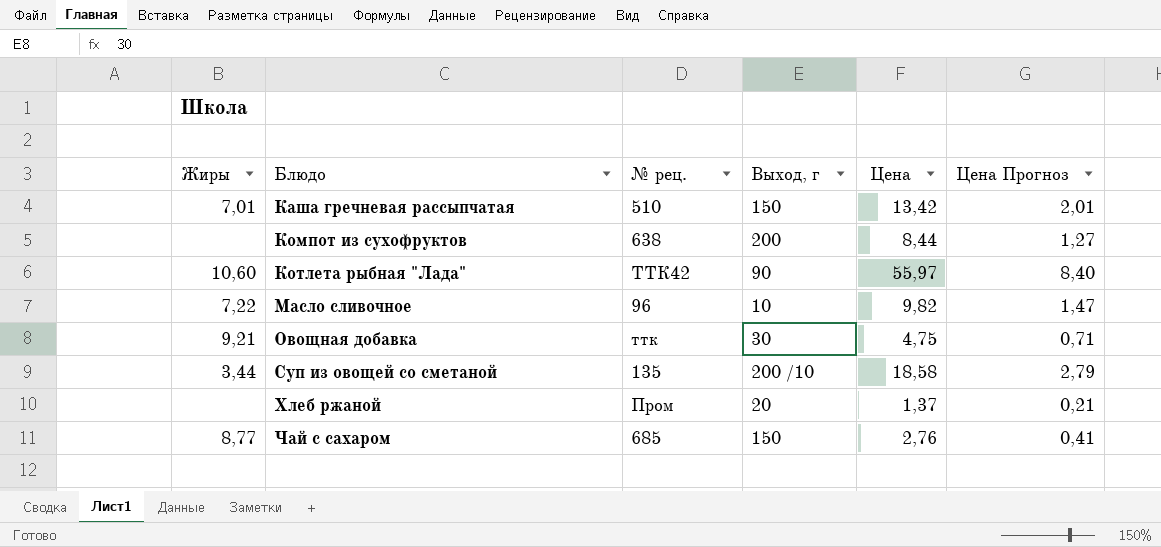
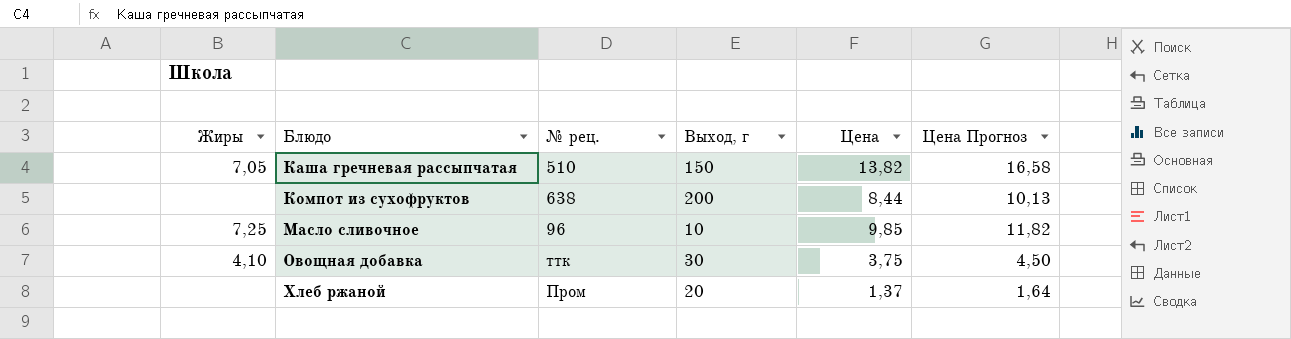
column Цена Прогноз | formula: [Цена] * 0,15 -> [Цена] * 1,2
row Котлета рыбная "Лада": 10,60 | ТТК42 | 90 | 55,97 | 8,40 -> none
row Суп из овощей со сметаной: 3,44 | 135 | 200 /10 | 18,58 | 2,79 -> none
row Чай с сахаром: 8,77 | 685 | 150 | 2,76 | 0,41 -> none
Каша гречневая рассыпчатая | Жиры: 7,01 -> 7,05
Каша гречневая рассыпчатая | Цена: 13,42 -> 13,82
Масло сливочное | Жиры: 7,22 -> 7,25
Масло сливочное | Цена: 9,82 -> 9,85
Овощная добавка | Жиры: 9,21 -> 4,10
Овощная добавка | Цена: 4,75 -> 3,75

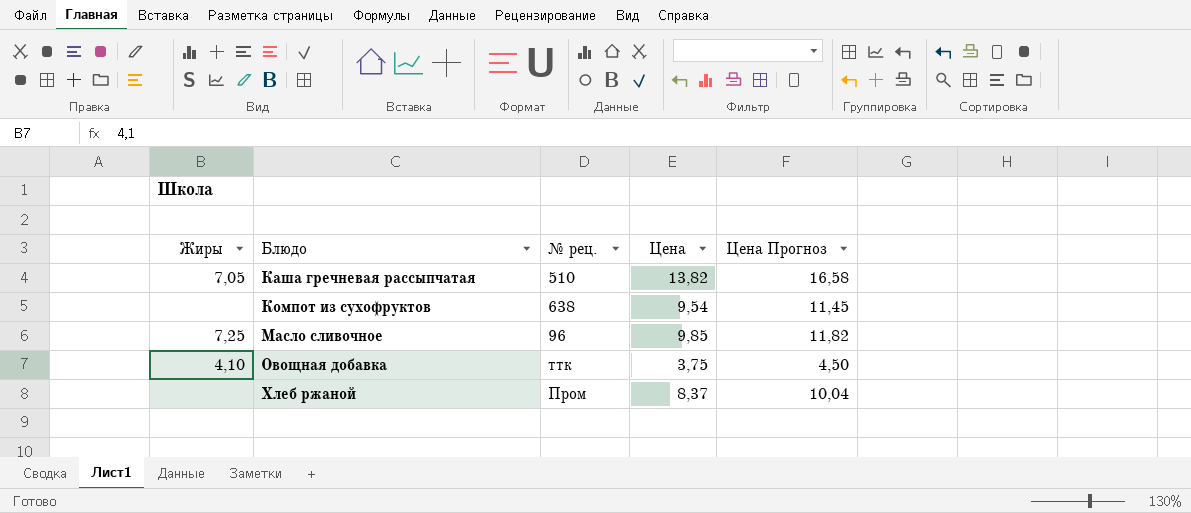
column Выход, г | position: 4 -> none
Компот из сухофруктов | Цена: 8,44 -> 9,54
Компот из сухофруктов | Цена Прогноз: 10,13 -> 11,45
Хлеб ржаной | Цена: 1,37 -> 8,37
Хлеб ржаной | Цена Прогноз: 1,64 -> 10,04

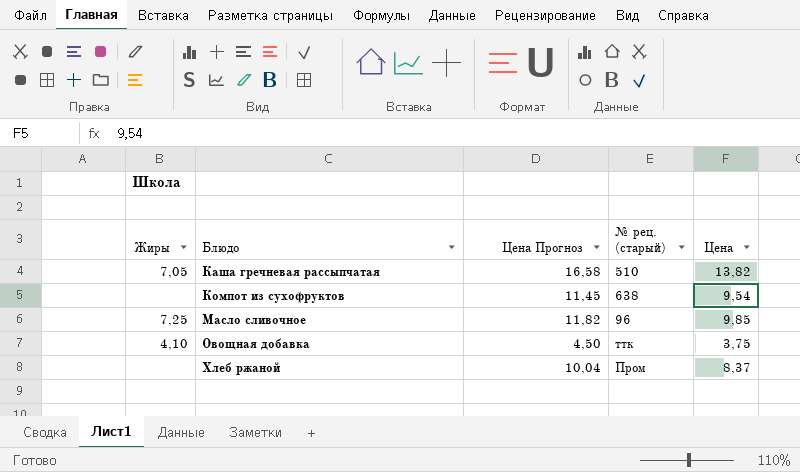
column Цена Прогноз | position: 5 -> 3
column name: № рец. -> № рец. (старый)

